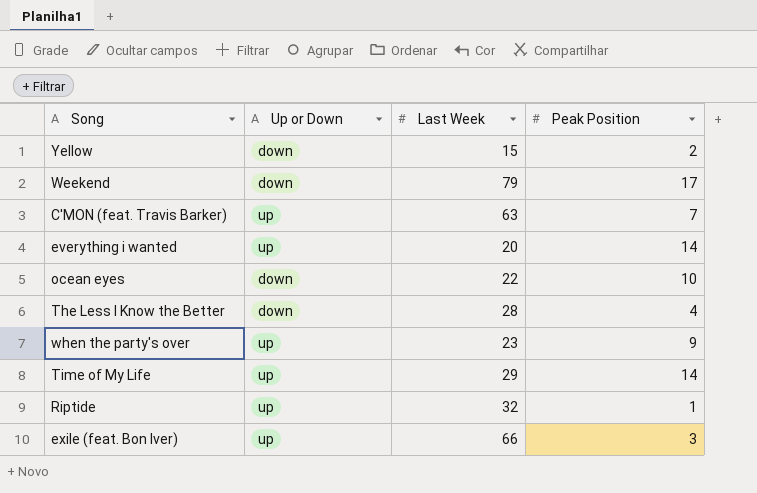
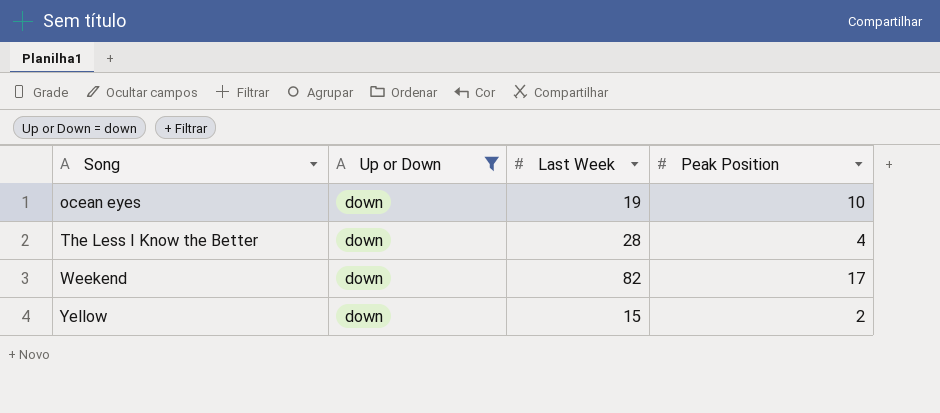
filter: none -> Up or Down = down
row order: none -> Song ascending
ocean eyes | Last Week: 22 -> 19
Weekend | Last Week: 79 -> 82

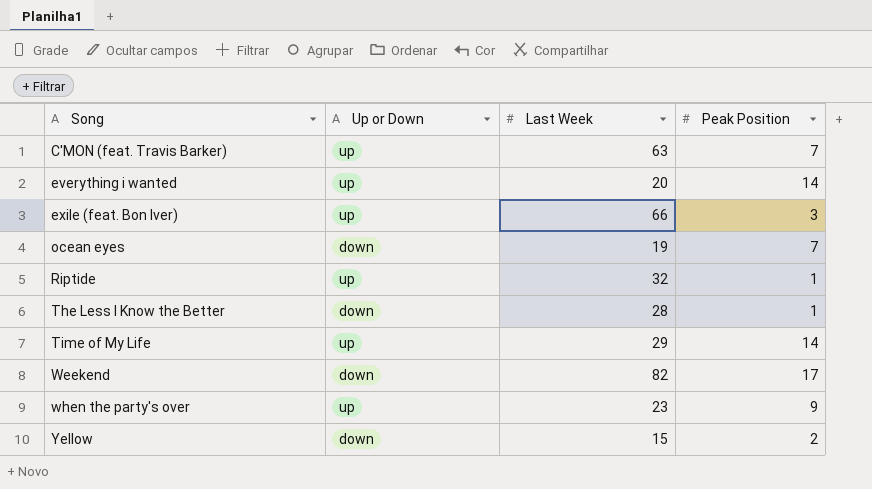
filter: Up or Down = down -> none
ocean eyes | Peak Position: 10 -> 7
The Less I Know the Better | Peak Position: 4 -> 1

